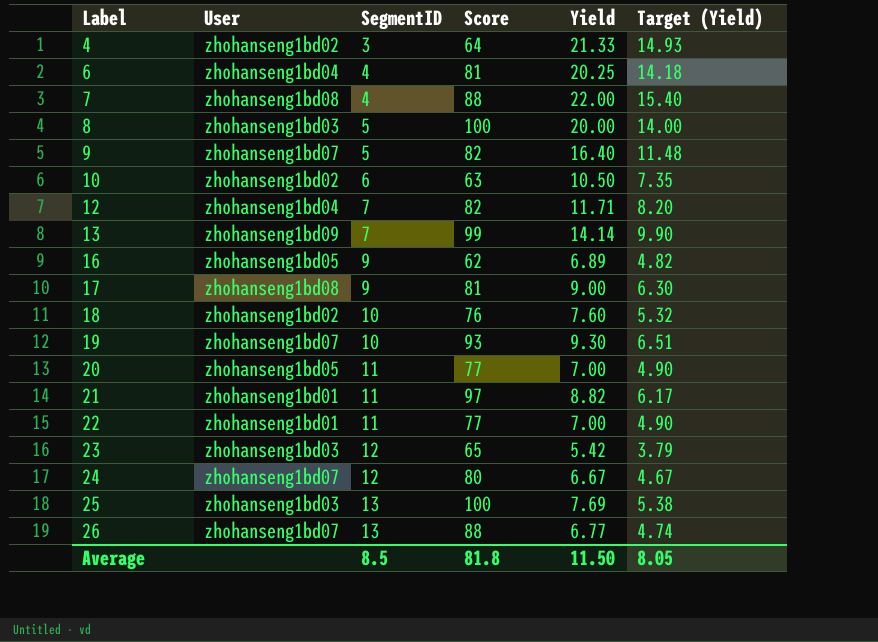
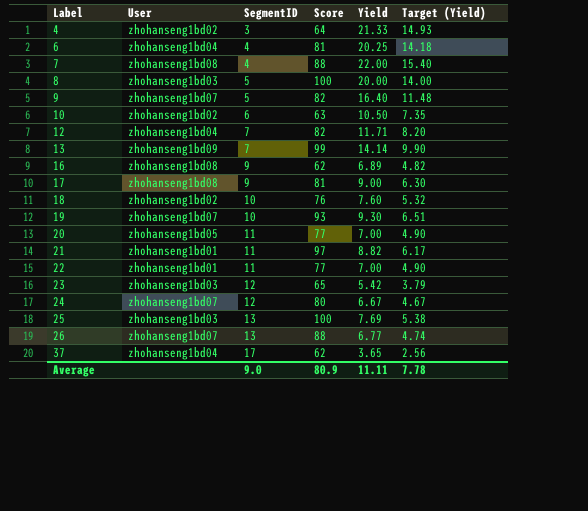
16 | User: zhohanseng1bd05 -> zhohanseng1bd08
row 37: none -> zhohanseng1bd04 | 17 | 62 | 3.65 | 2.56
Average | SegmentID: 8.5 -> 9.0
Average | Score: 81.8 -> 80.9
Average | Yield: 11.50 -> 11.11
Average | Target (Yield): 8.05 -> 7.78

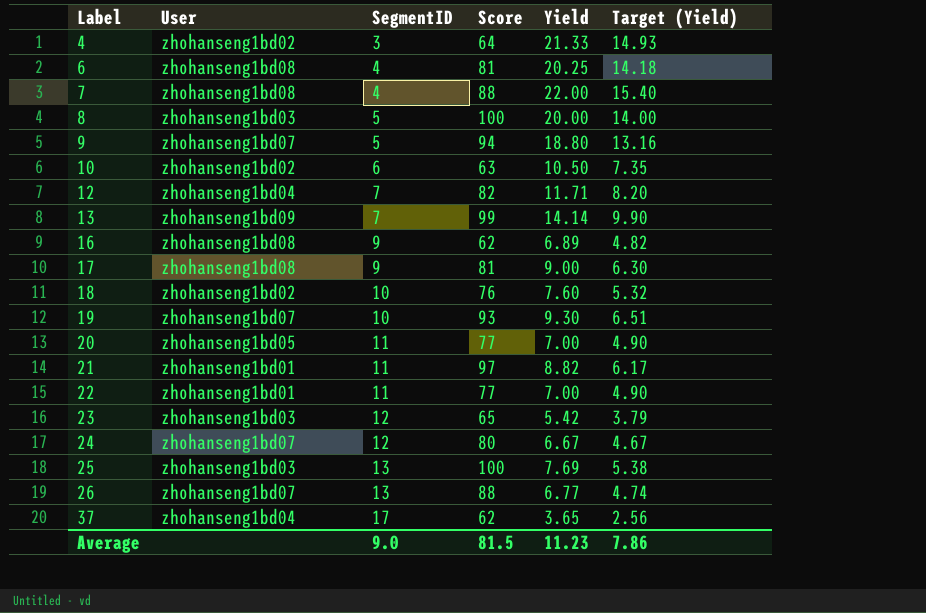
6 | User: zhohanseng1bd04 -> zhohanseng1bd08
9 | Score: 82 -> 94
9 | Yield: 16.40 -> 18.80
9 | Target (Yield): 11.48 -> 13.16
Average | Score: 80.9 -> 81.5
Average | Yield: 11.11 -> 11.23
Average | Target (Yield): 7.78 -> 7.86

